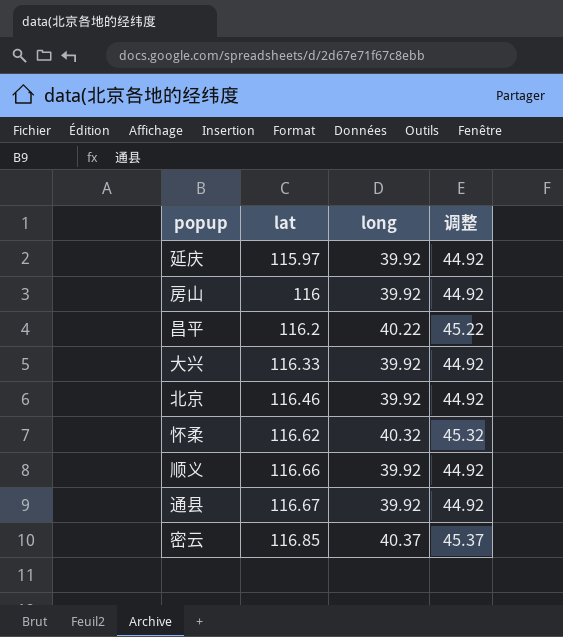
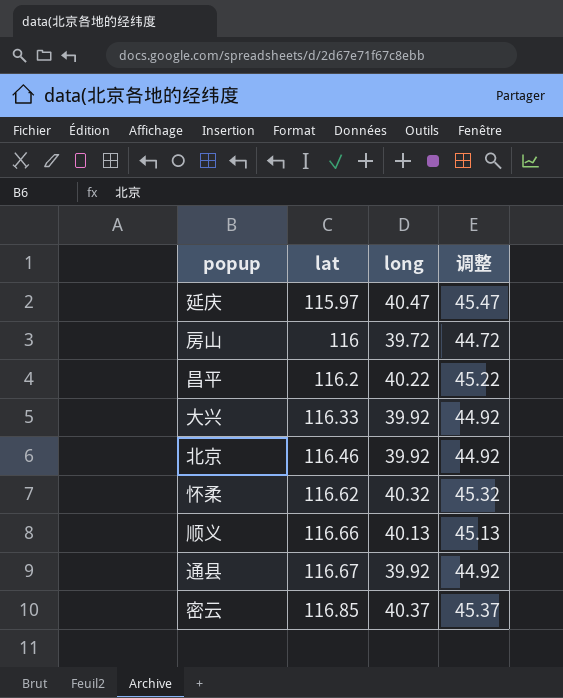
延庆 | long: 39.92 -> 40.47
延庆 | 调整: 44.92 -> 45.47
房山 | long: 39.92 -> 39.72
房山 | 调整: 44.92 -> 44.72
顺义 | long: 39.92 -> 40.13
顺义 | 调整: 44.92 -> 45.13

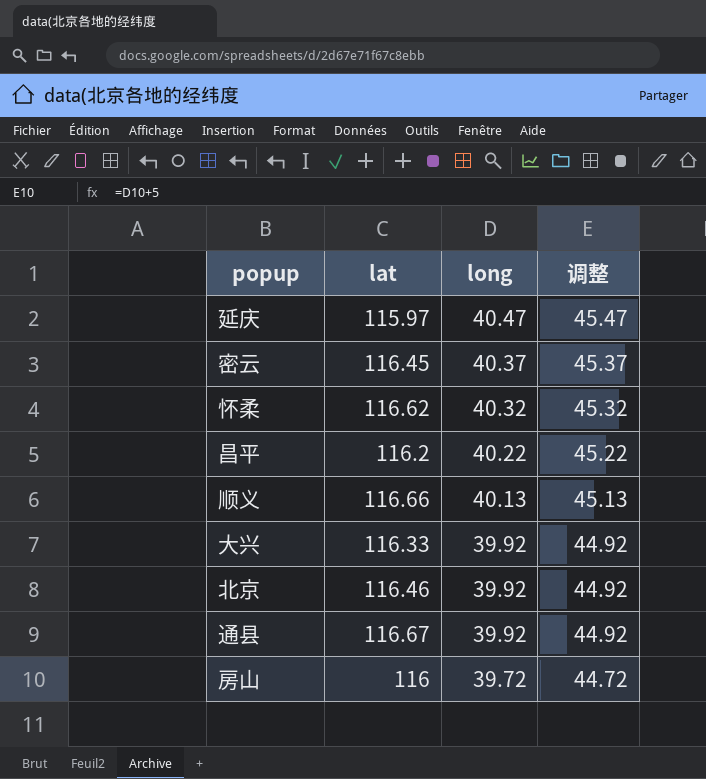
row order: lat ascending -> long descending
密云 | lat: 116.85 -> 116.45

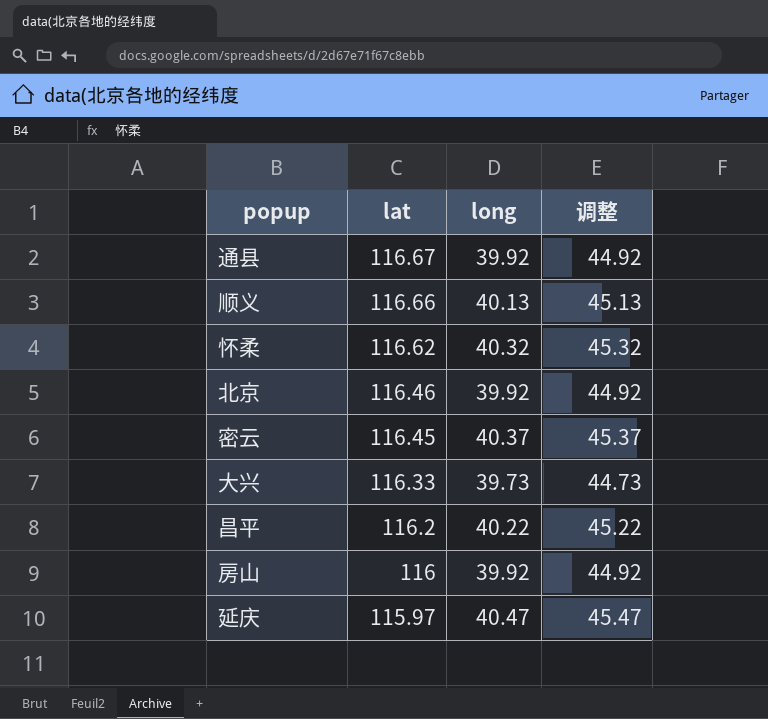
row order: long descending -> lat descending
大兴 | long: 39.92 -> 39.73
大兴 | 调整: 44.92 -> 44.73
房山 | long: 39.72 -> 39.92
房山 | 调整: 44.72 -> 44.92

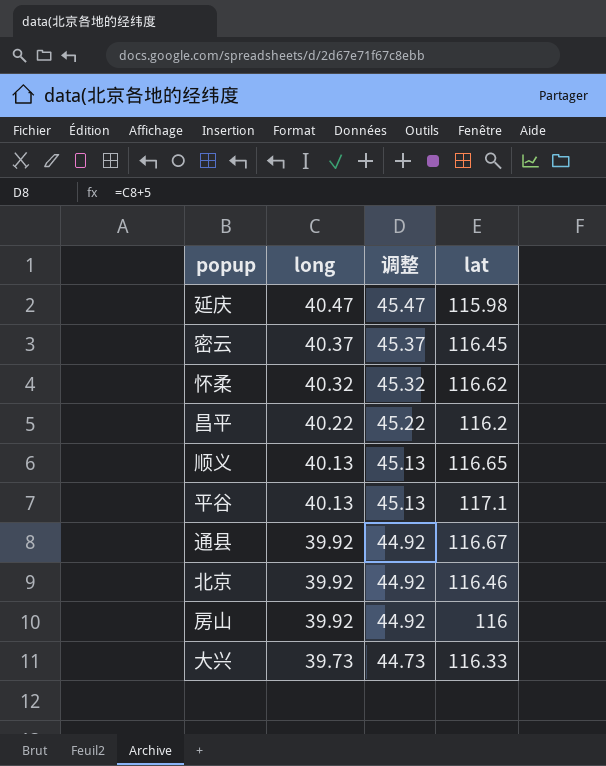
row order: lat descending -> long descending
column lat | position: 2 -> 4
延庆 | lat: 115.97 -> 115.98
顺义 | lat: 116.66 -> 116.65
row 平谷: none -> 40.13 | 45.13 | 117.1

